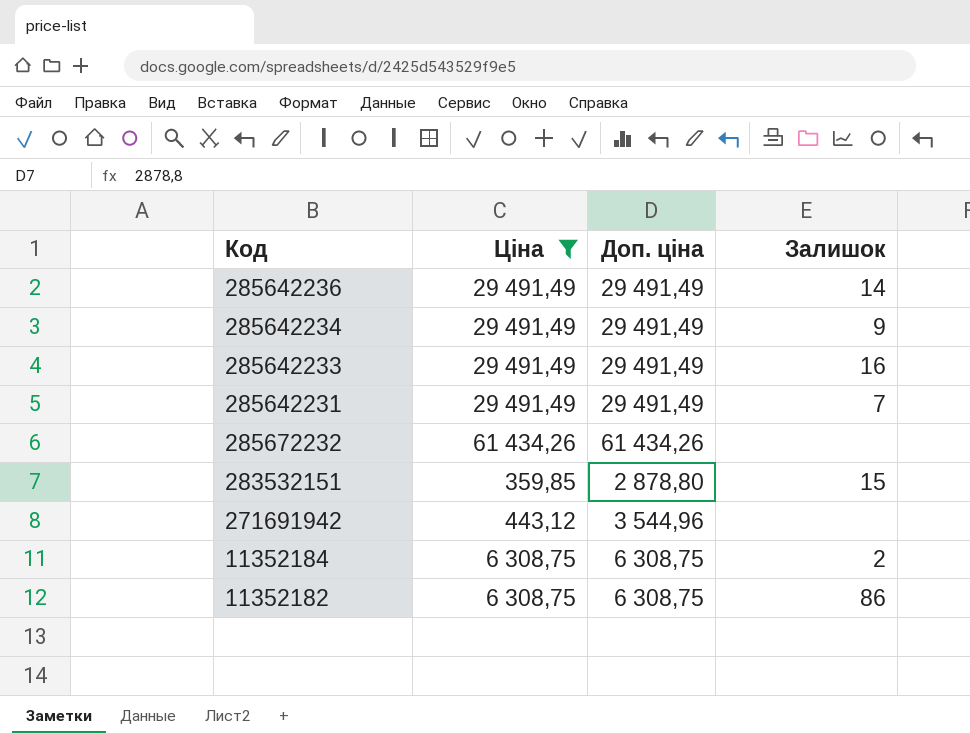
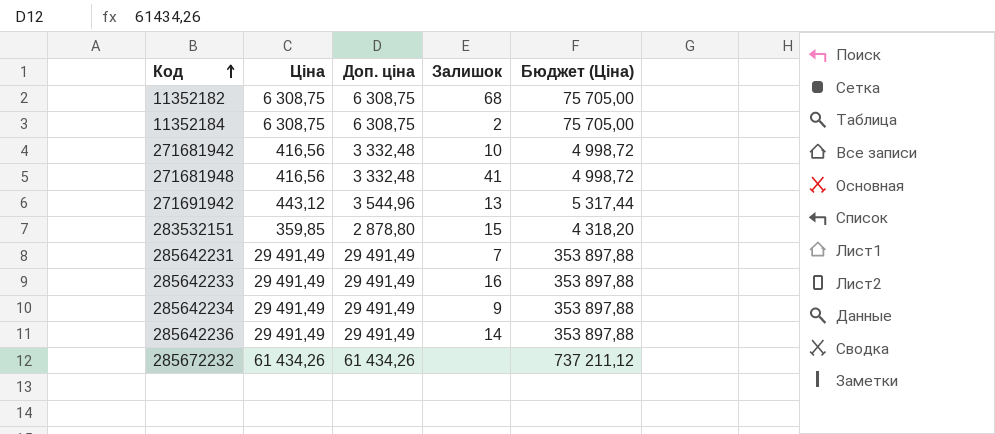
filter: Ціна != 416,56 -> none
row order: none -> Код ascending
column Бюджет (Ціна) | formula: none -> [Ціна] * 12
11352182 | Залишок: 86 -> 68
271691942 | Залишок: none -> 13

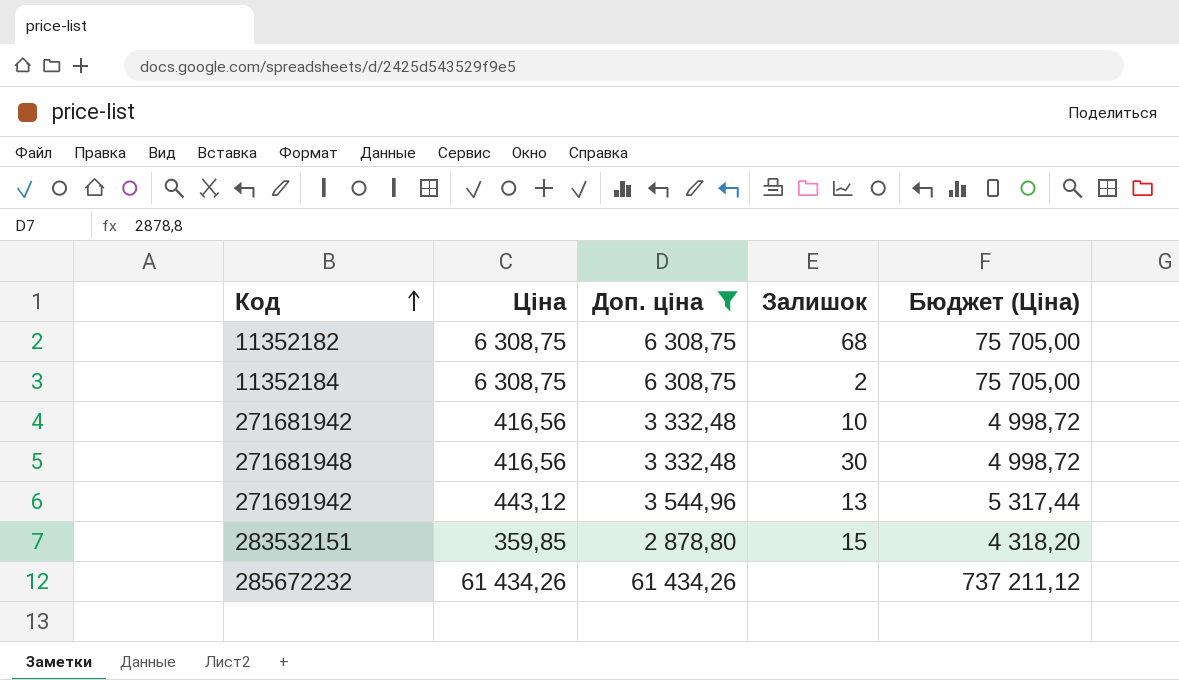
filter: none -> Доп. ціна != 29 491,49
271681948 | Залишок: 41 -> 30

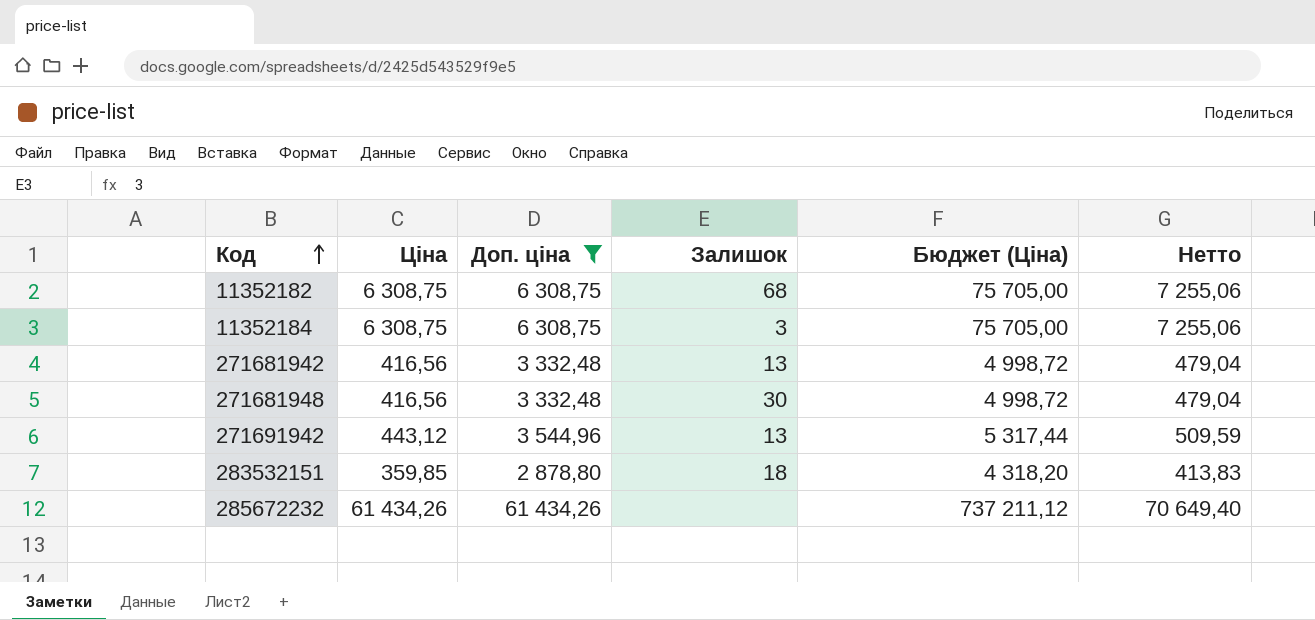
column Нетто | formula: none -> [Ціна] * 1,15
11352184 | Залишок: 2 -> 3
271681942 | Залишок: 10 -> 13
283532151 | Залишок: 15 -> 18

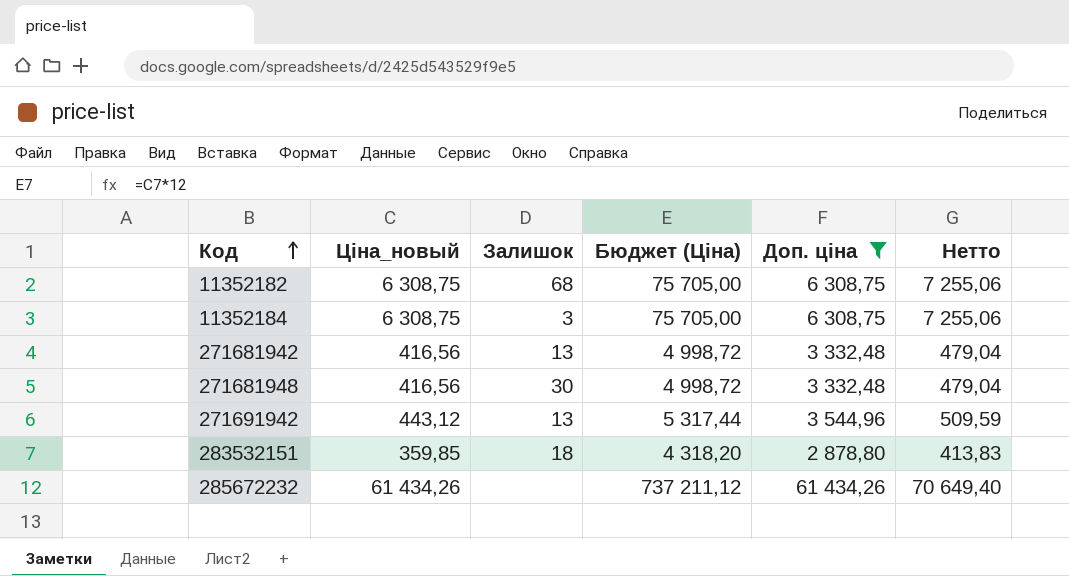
column name: Ціна -> Ціна_новый
column Доп. ціна | position: 3 -> 5

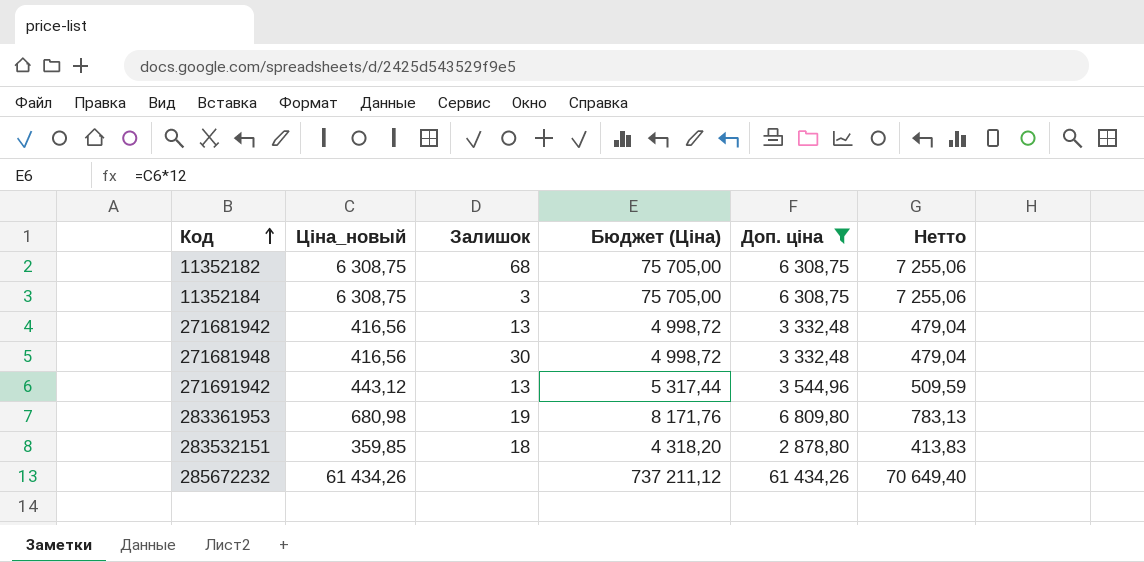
row 283361953: none -> 680,98 | 19 | 8 171,76 | 6 809,80 | 783,13

